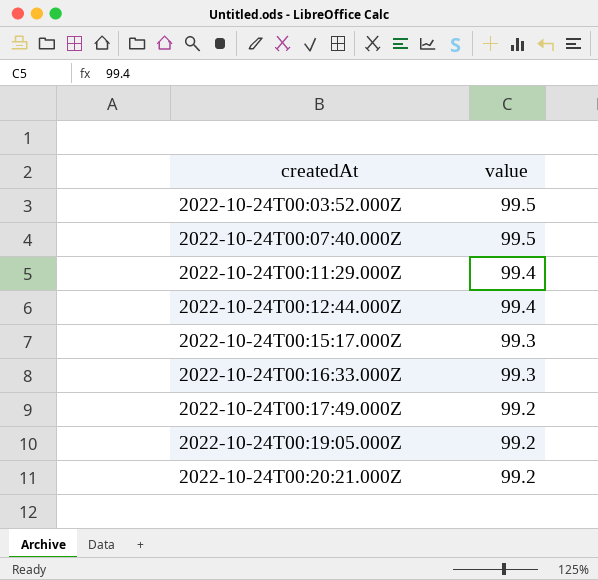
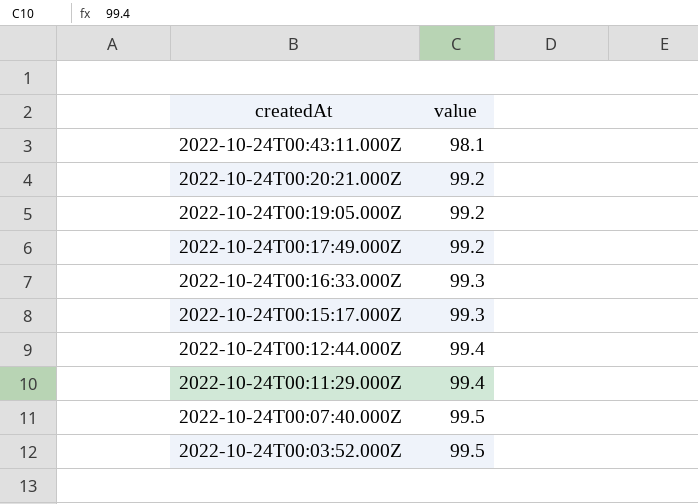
row order: createdAt ascending -> createdAt descending
row 2022-10-24T00:43:11.000Z: none -> 98.1

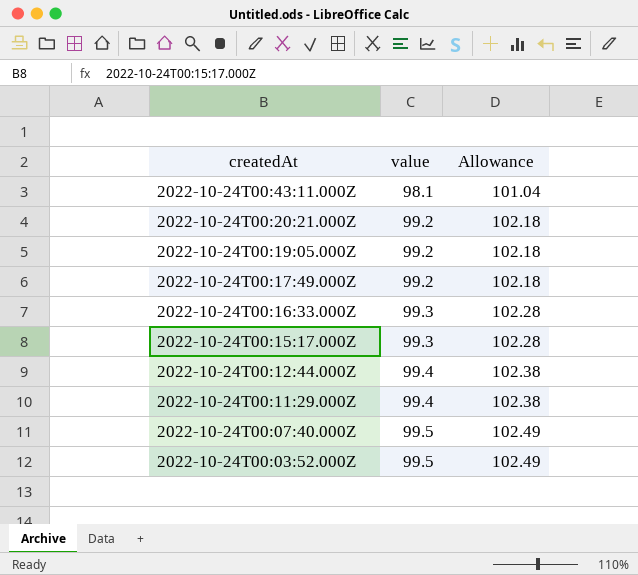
column Allowance | formula: none -> [value] * 1.03

